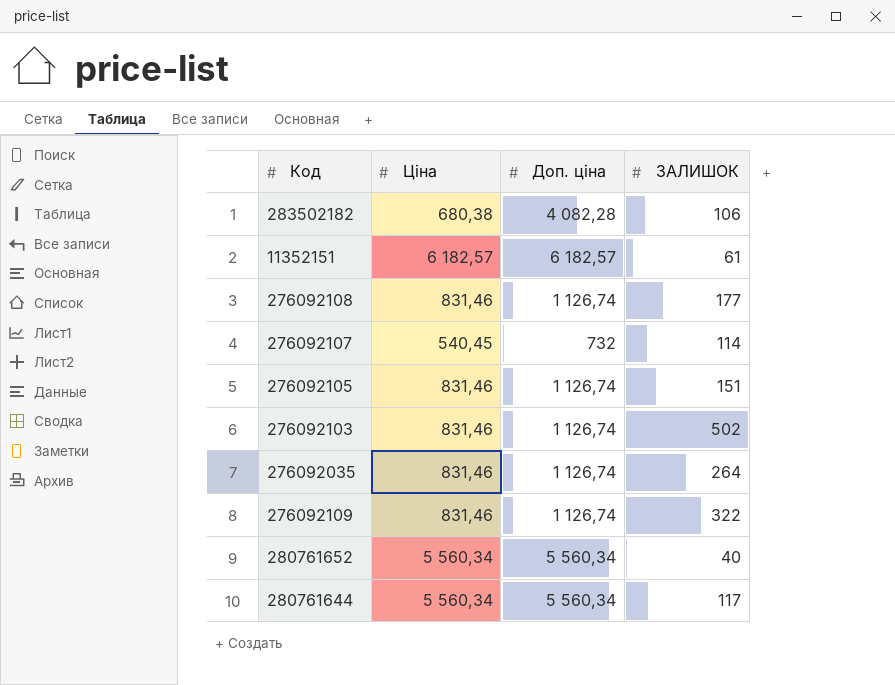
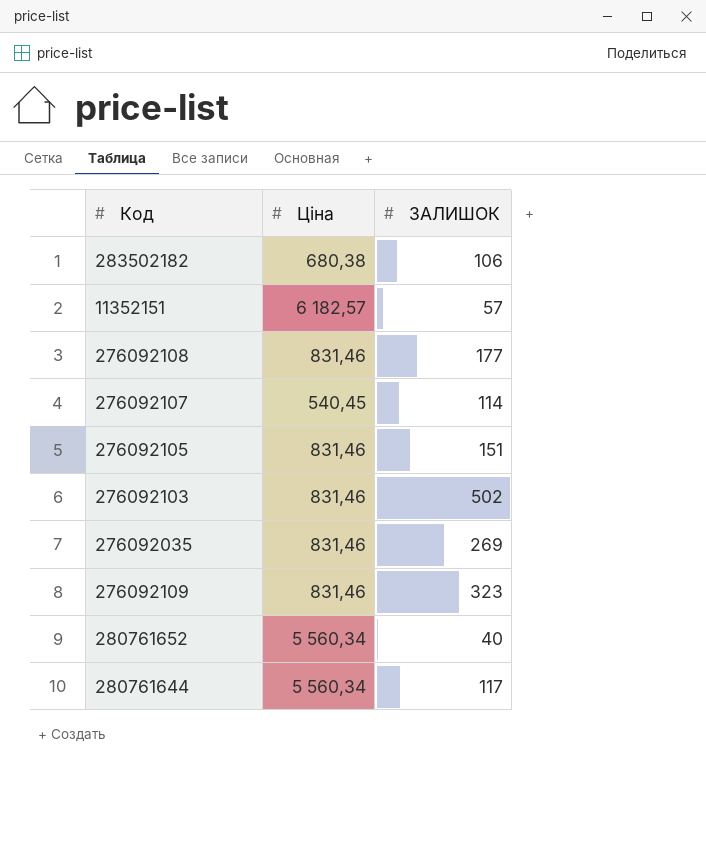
column Доп. ціна | position: 3 -> none
11352151 | ЗАЛИШОК: 61 -> 57
276092035 | ЗАЛИШОК: 264 -> 269
276092109 | ЗАЛИШОК: 322 -> 323

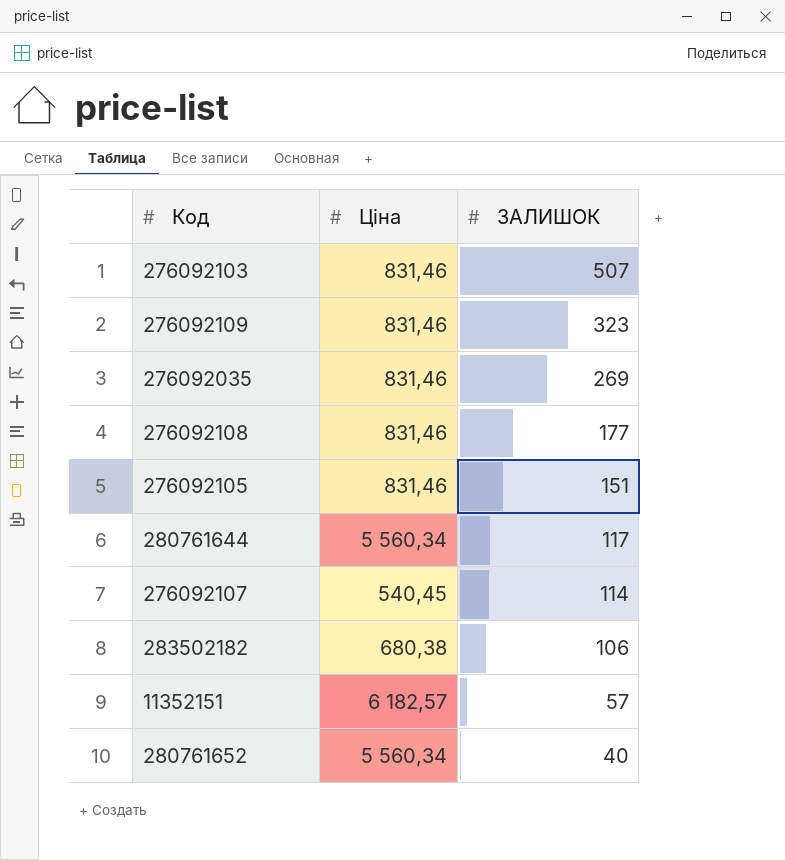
row order: none -> ЗАЛИШОК descending
276092103 | ЗАЛИШОК: 502 -> 507

